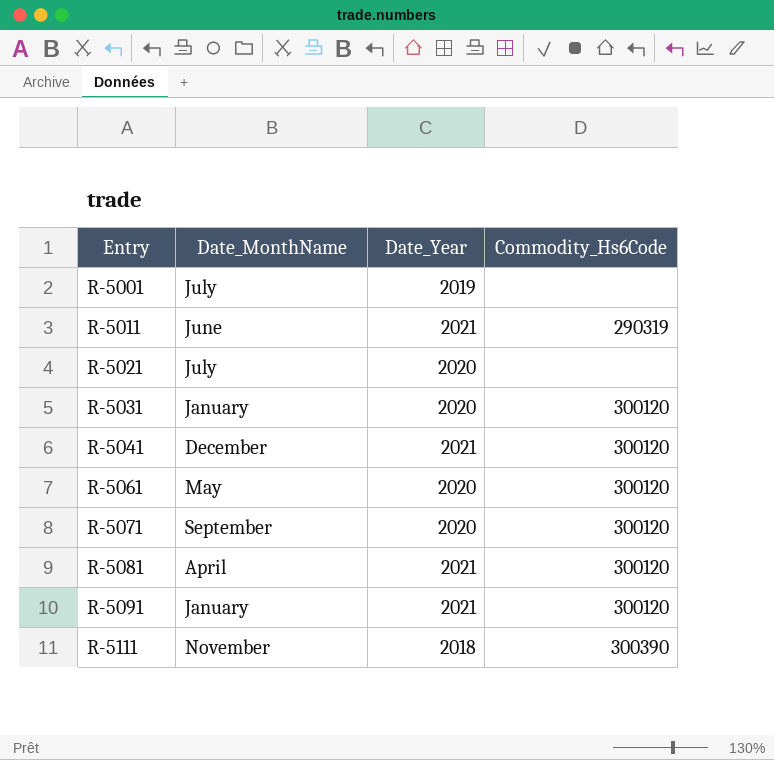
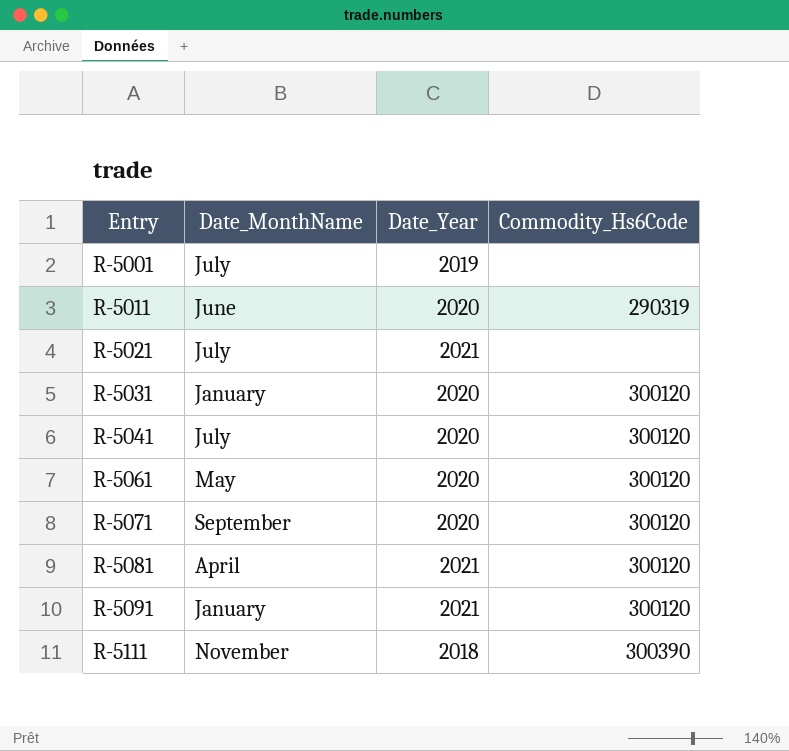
R-5011 | Date_Year: 2021 -> 2020
R-5021 | Date_Year: 2020 -> 2021
R-5041 | Date_MonthName: December -> July
R-5041 | Date_Year: 2021 -> 2020

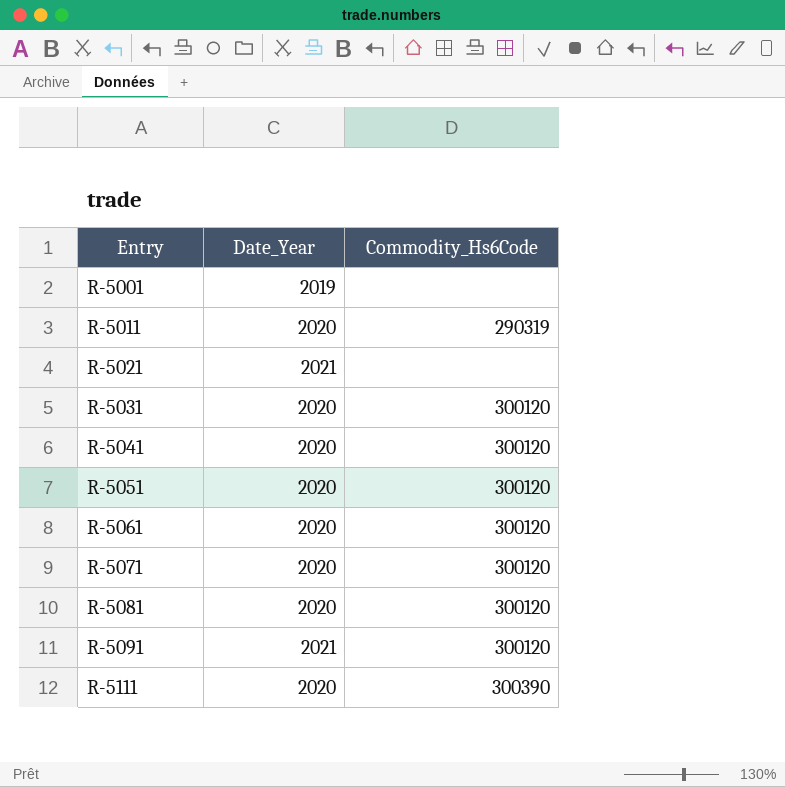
column Date_MonthName | position: 2 -> none
row R-5051: none -> 2020 | 300120
R-5081 | Date_Year: 2021 -> 2020
R-5111 | Date_Year: 2018 -> 2020

